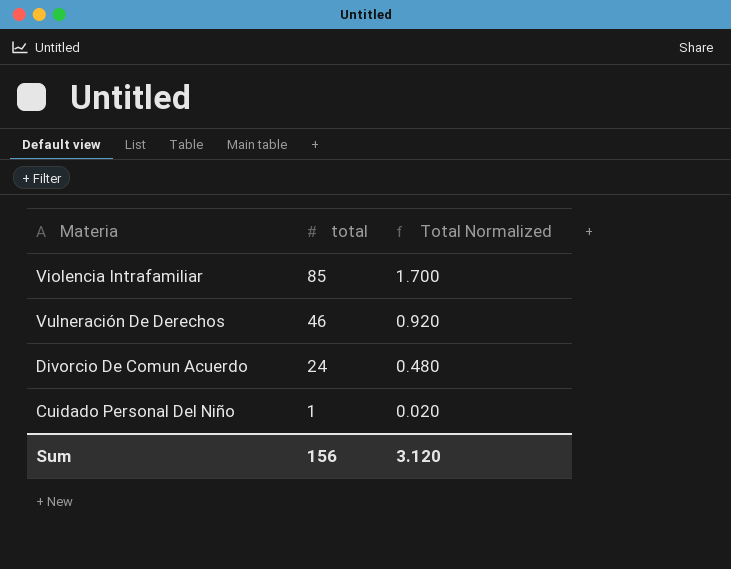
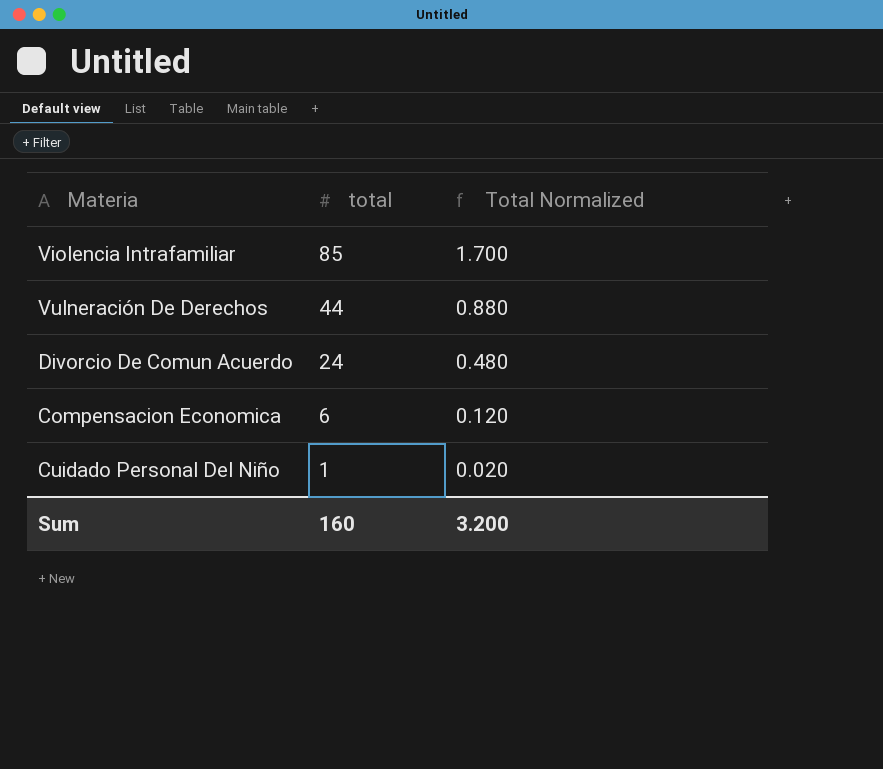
Vulneración De Derechos | total: 46 -> 44
Vulneración De Derechos | Total Normalized: 0.920 -> 0.880
row Compensacion Economica: none -> 6 | 0.120
Sum | total: 156 -> 160
Sum | Total Normalized: 3.120 -> 3.200

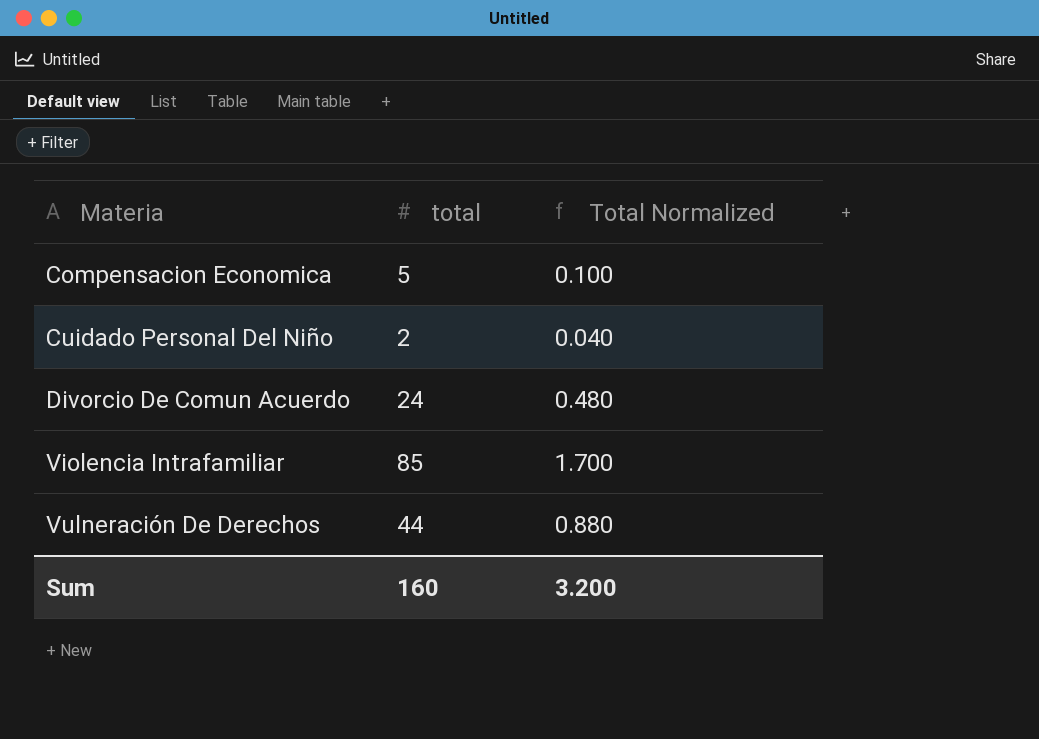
row order: total descending -> Materia ascending
Compensacion Economica | total: 6 -> 5
Compensacion Economica | Total Normalized: 0.120 -> 0.100
Cuidado Personal Del Niño | total: 1 -> 2
Cuidado Personal Del Niño | Total Normalized: 0.020 -> 0.040

